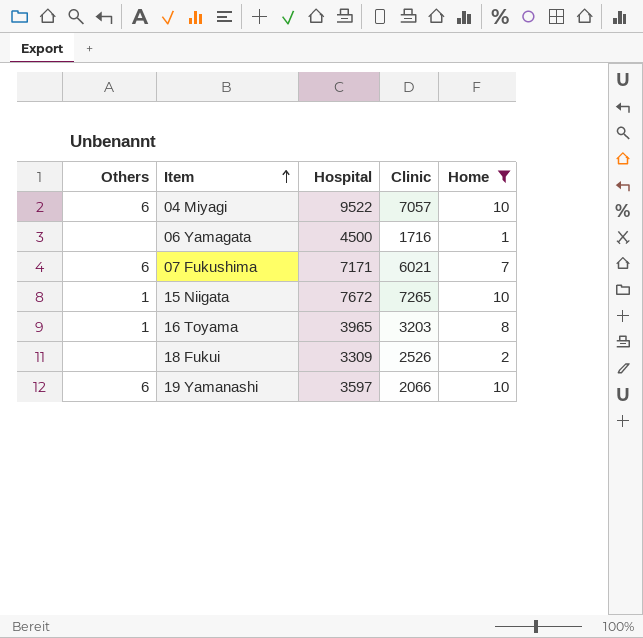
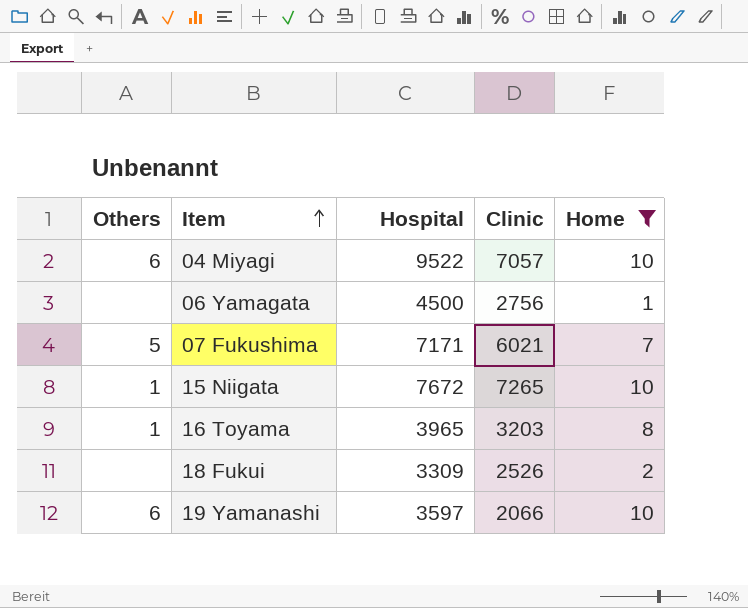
06 Yamagata | Clinic: 1716 -> 2756
07 Fukushima | Others: 6 -> 5

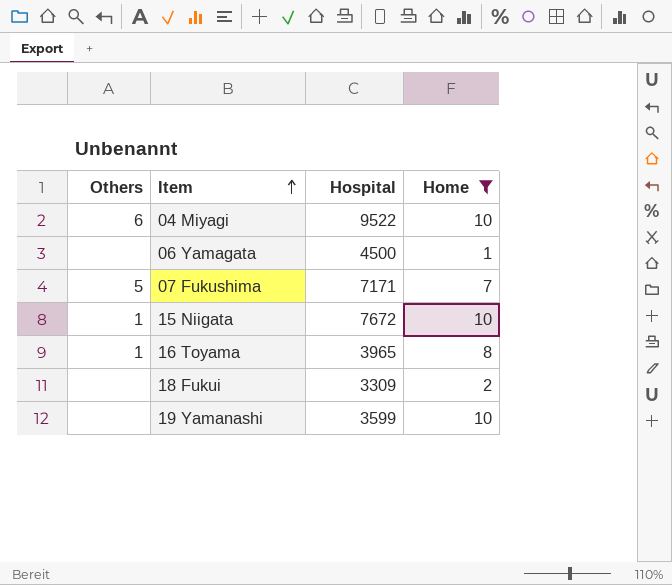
column Clinic | position: 4 -> none
19 Yamanashi | Others: 6 -> none
19 Yamanashi | Hospital: 3597 -> 3599

